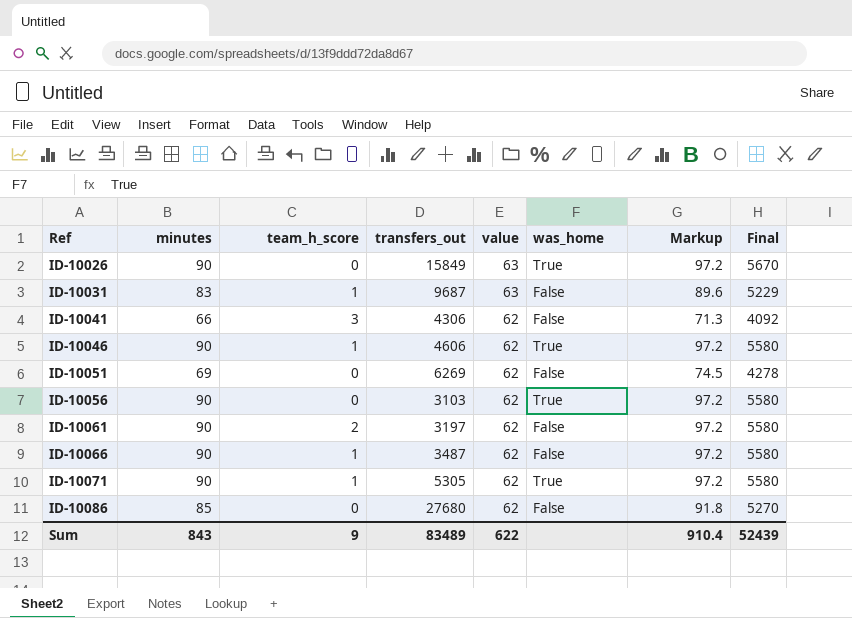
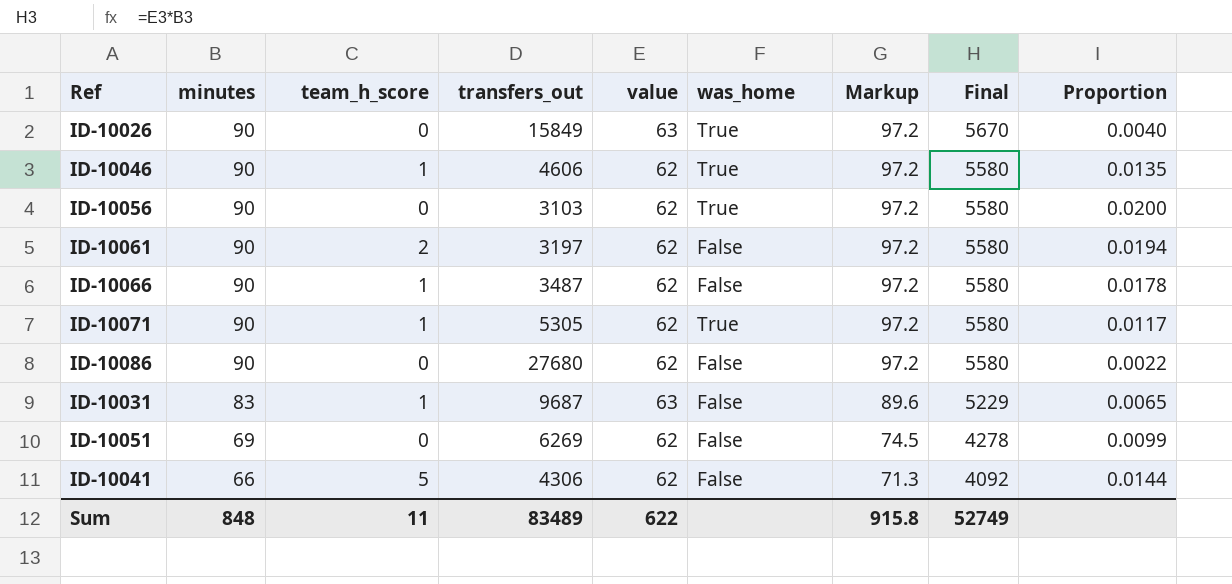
row order: Ref ascending -> minutes descending
column Proportion | formula: none -> [value] / [transfers_out]
ID-10086 | minutes: 85 -> 90
ID-10086 | Markup: 91.8 -> 97.2
ID-10086 | Final: 5270 -> 5580
ID-10041 | team_h_score: 3 -> 5
Sum | minutes: 843 -> 848
Sum | team_h_score: 9 -> 11
Sum | Markup: 910.4 -> 915.8
Sum | Final: 52439 -> 52749

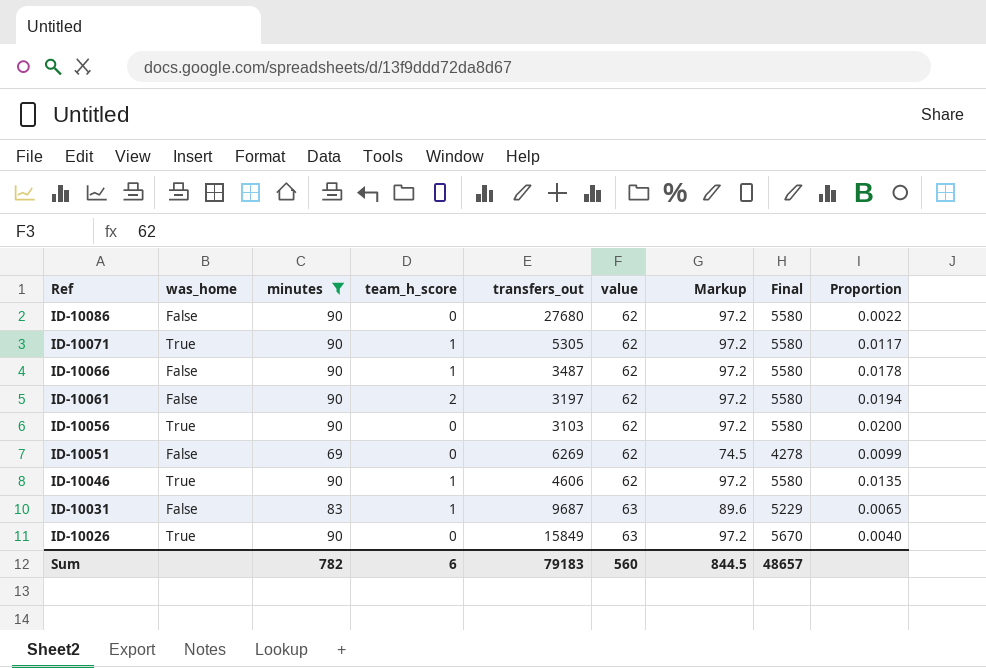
filter: none -> minutes != 66
row order: minutes descending -> Ref descending
column was_home | position: 6 -> 2
Sum | minutes: 848 -> 782
Sum | team_h_score: 11 -> 6
Sum | transfers_out: 83489 -> 79183
Sum | value: 622 -> 560
Sum | Markup: 915.8 -> 844.5
Sum | Final: 52749 -> 48657

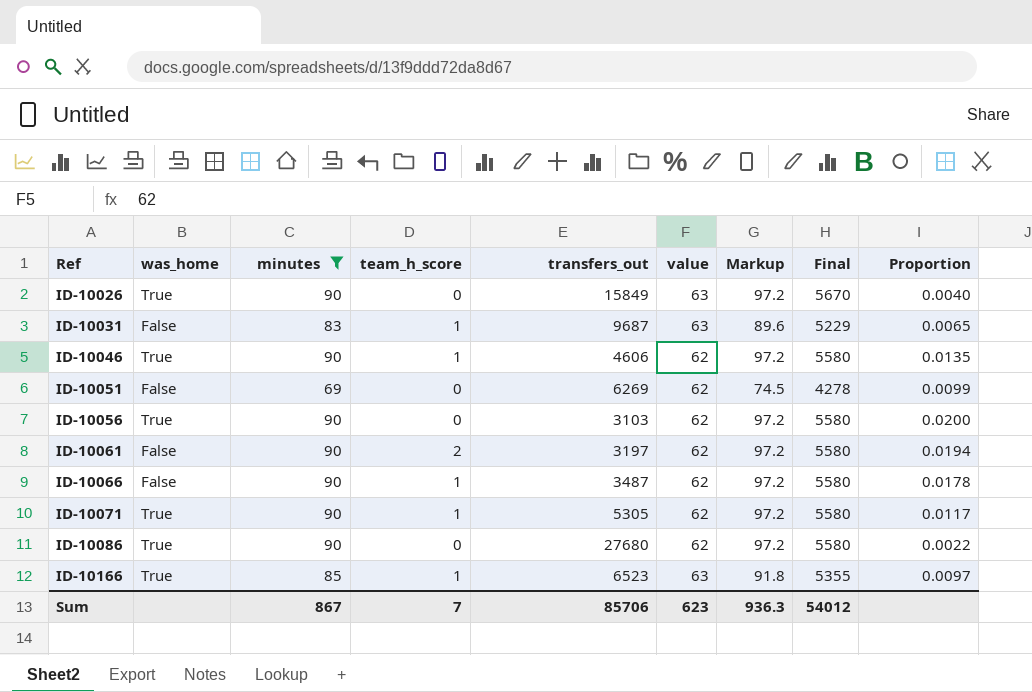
row order: Ref descending -> Ref ascending
ID-10086 | was_home: False -> True
row ID-10166: none -> True | 85 | 1 | 6523 | 63 | 91.8 | 5355 | 0.0097
Sum | minutes: 782 -> 867
Sum | team_h_score: 6 -> 7
Sum | transfers_out: 79183 -> 85706
Sum | value: 560 -> 623
Sum | Markup: 844.5 -> 936.3
Sum | Final: 48657 -> 54012

